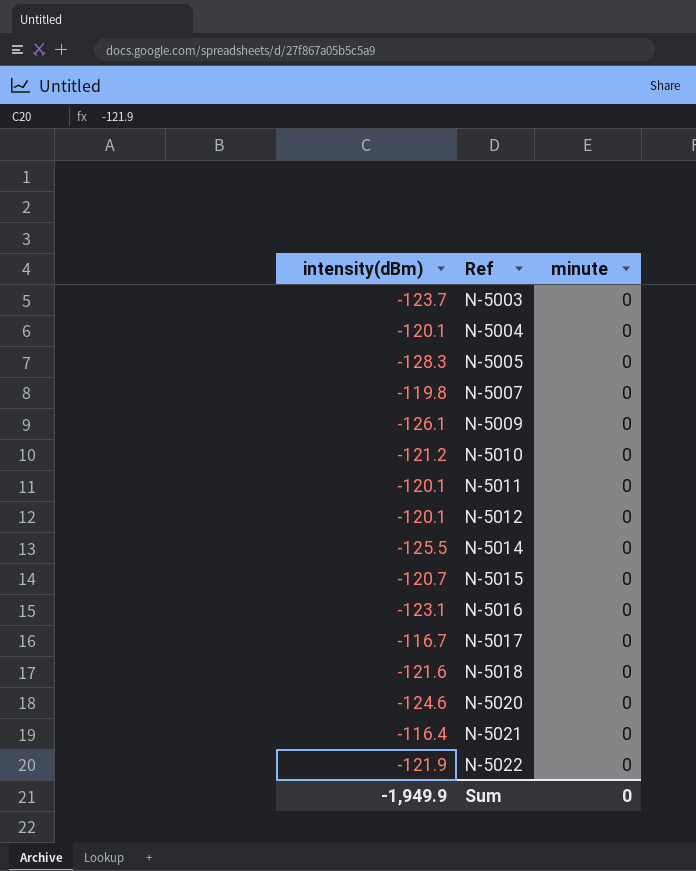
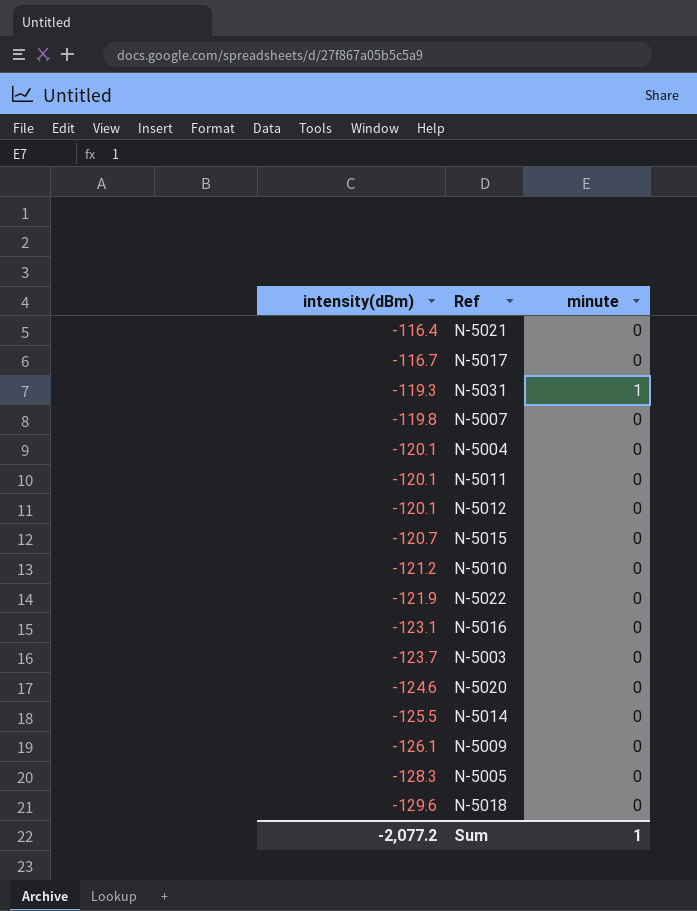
row order: Ref ascending -> intensity(dBm) descending
row N-5031: none -> -119.3 | 1
N-5018 | intensity(dBm): -121.6 -> -129.6
Sum | intensity(dBm): -1,949.9 -> -2,077.2
Sum | minute: 0 -> 1

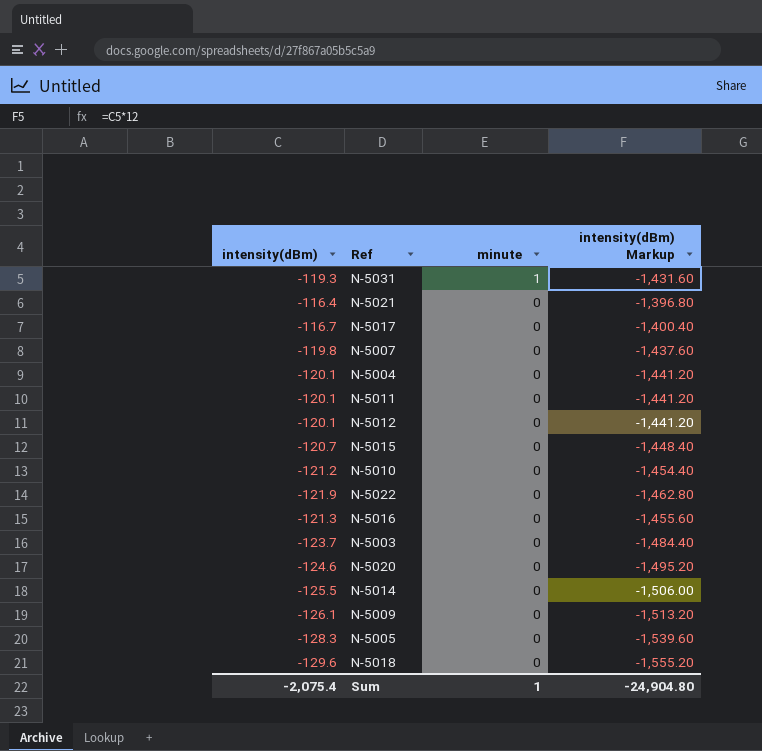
row order: intensity(dBm) descending -> minute descending
column intensity(dBm) Markup | formula: none -> [intensity(dBm)] * 12
N-5016 | intensity(dBm): -123.1 -> -121.3
Sum | intensity(dBm): -2,077.2 -> -2,075.4

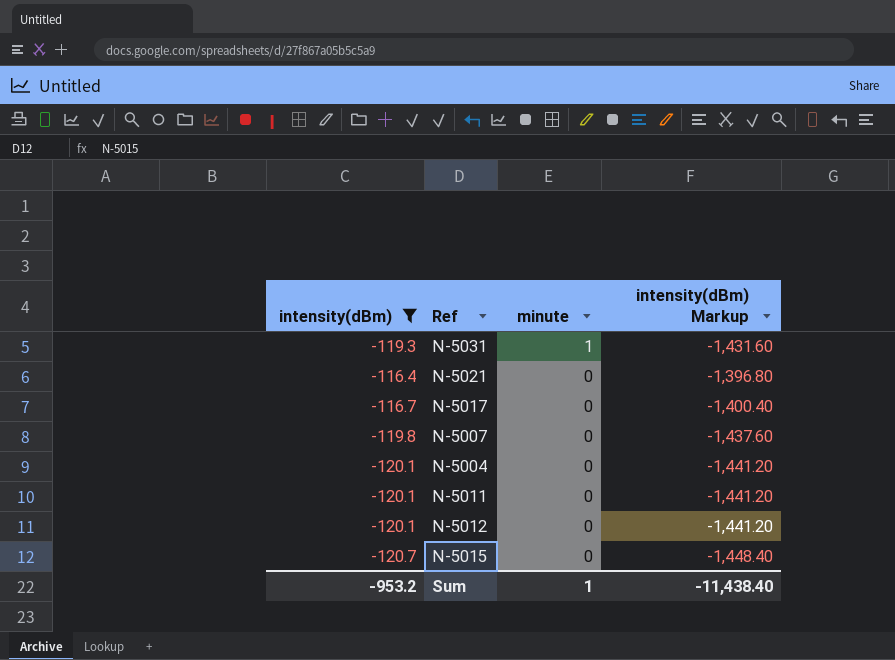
filter: none -> intensity(dBm) >= -120.7
Sum | intensity(dBm): -2,075.4 -> -953.2
Sum | intensity(dBm) Markup: -24,904.80 -> -11,438.40

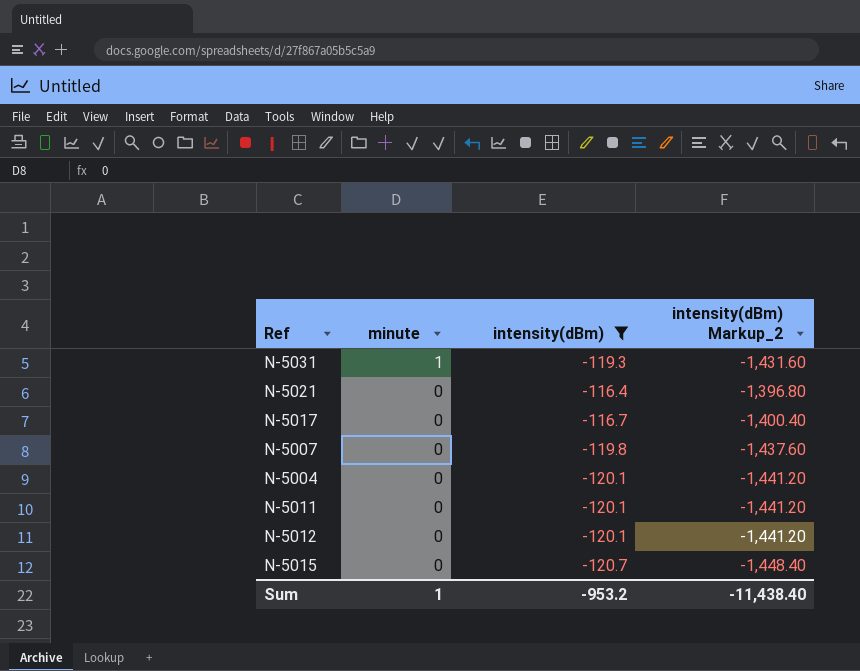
column intensity(dBm) | position: 1 -> 3
column name: intensity(dBm) Markup -> intensity(dBm) Markup_2

